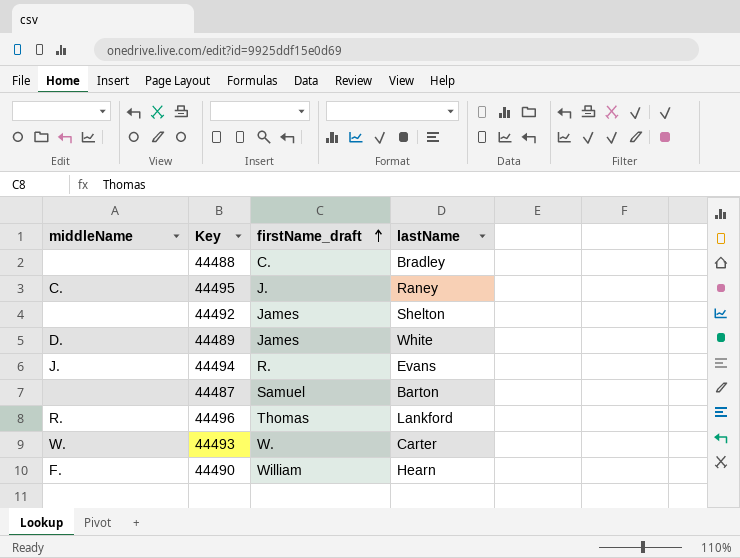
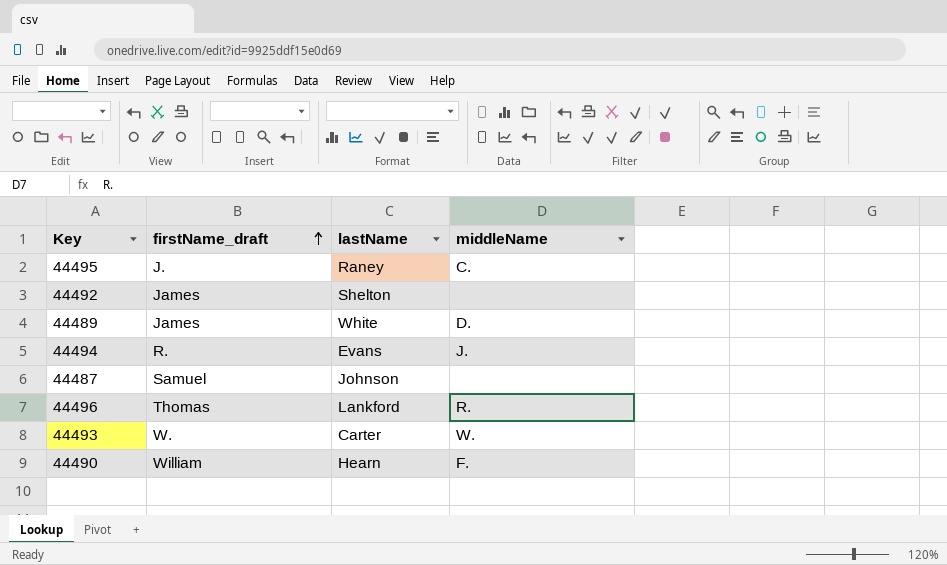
column middleName | position: 1 -> 4
row 44488: none | C. | Bradley -> none
44487 | lastName: Barton -> Johnson

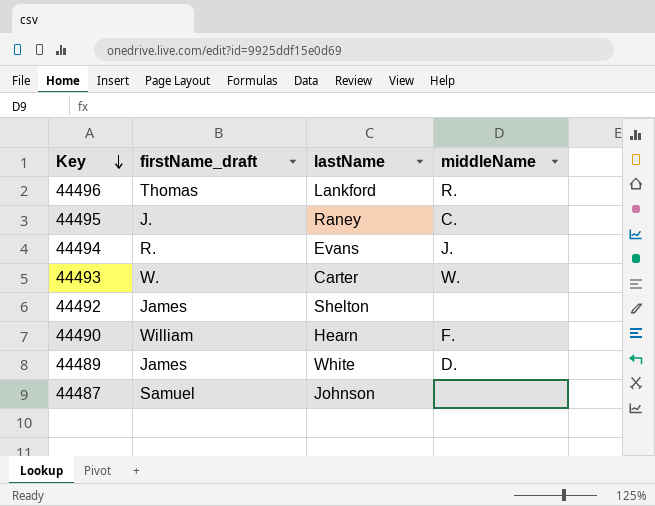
row order: firstName_draft ascending -> Key descending

